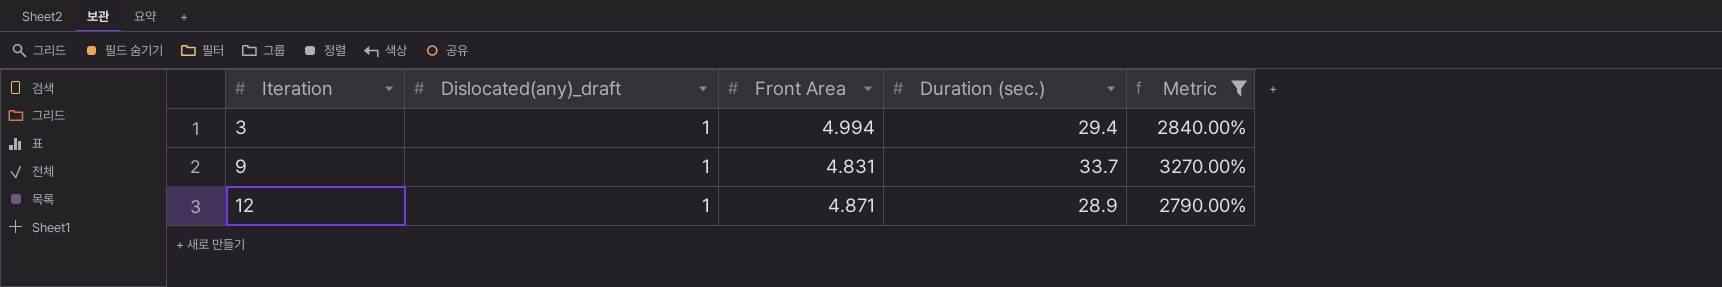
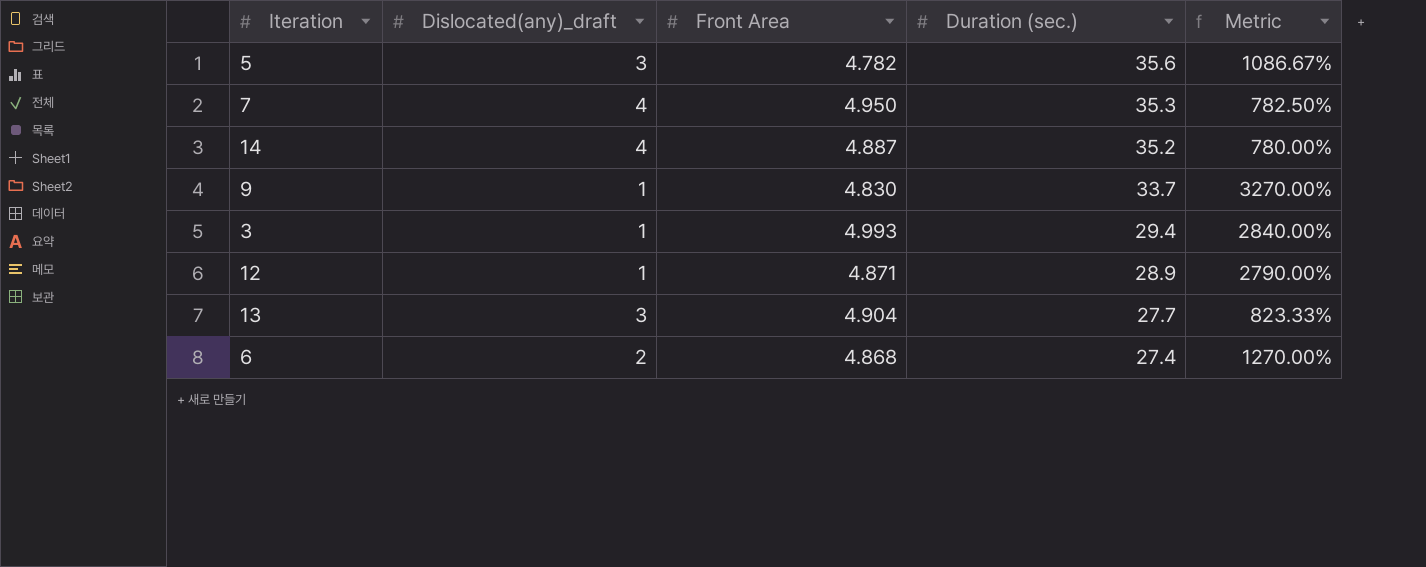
filter: Metric >= 2790.00% -> none
row order: Iteration ascending -> Duration (sec.) descending
9 | Front Area: 4.831 -> 4.830
3 | Front Area: 4.994 -> 4.993

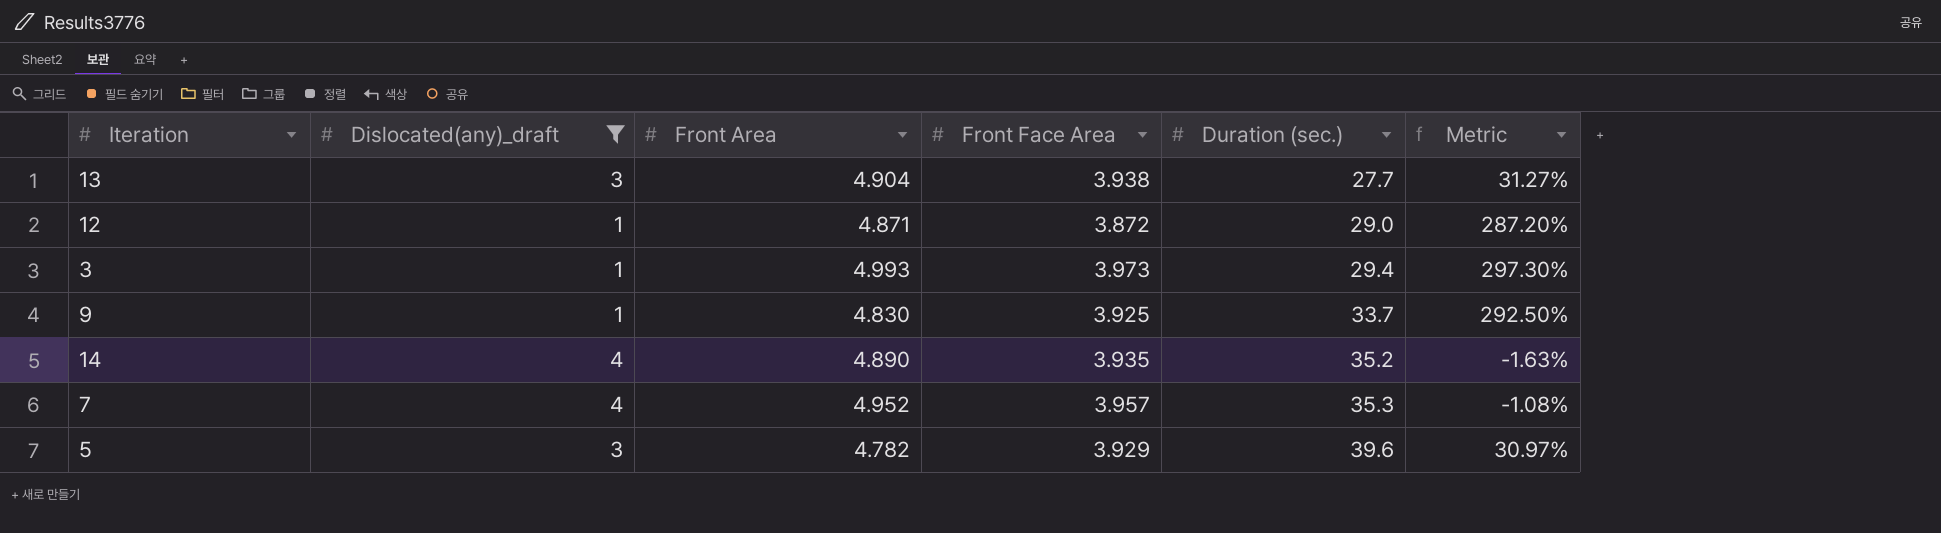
filter: none -> Dislocated(any)_draft != 2
row order: Duration (sec.) descending -> Duration (sec.) ascending
column Front Face Area | position: none -> 4
column Metric | formula: ([Duration (sec.)] - [Dislocated(any)_draft]) / [Dislocated(any)_draft] -> ([Front Face Area] - [Dislocated(any)_draft]) / [Dislocated(any)_draft]
12 | Duration (sec.): 28.9 -> 29.0
14 | Front Area: 4.887 -> 4.890
7 | Front Area: 4.950 -> 4.952
5 | Duration (sec.): 35.6 -> 39.6

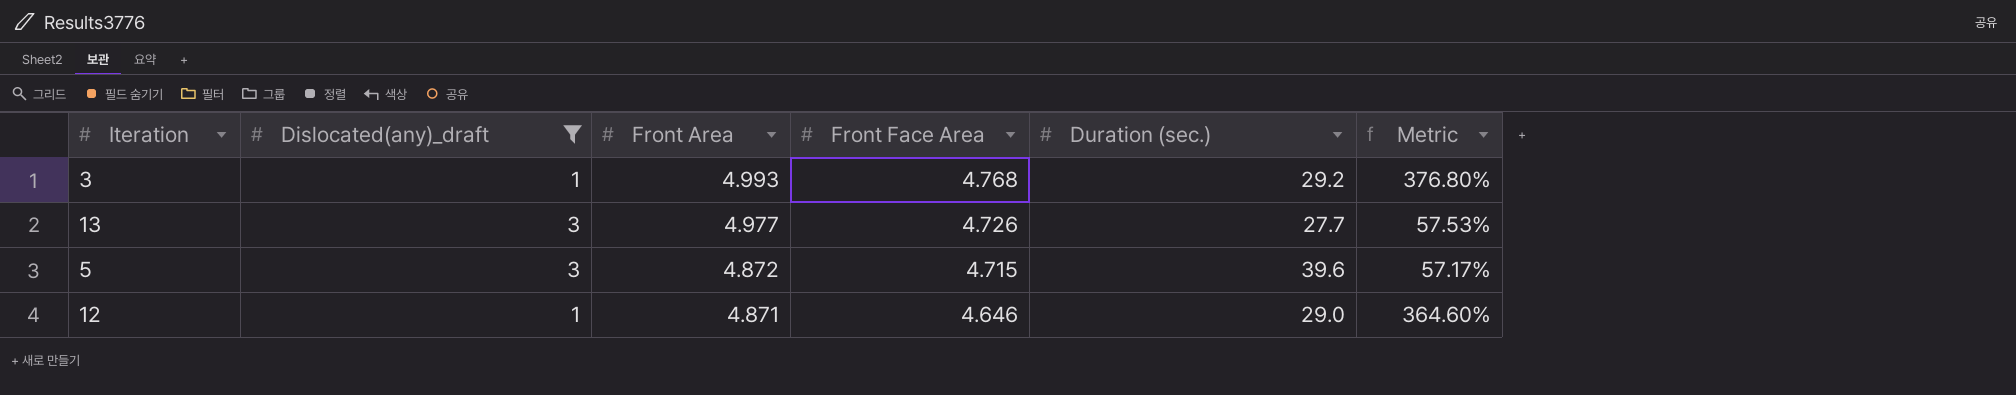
row order: Duration (sec.) ascending -> Front Area descending
row 9: 1 | 4.830 | 3.925 | 33.7 | 292.50% -> none
row 14: 4 | 4.890 | 3.935 | 35.2 | -1.63% -> none
row 7: 4 | 4.952 | 3.957 | 35.3 | -1.08% -> none
3 | Front Face Area: 3.973 -> 4.768
3 | Duration (sec.): 29.4 -> 29.2
3 | Metric: 297.30% -> 376.80%
13 | Front Area: 4.904 -> 4.977
13 | Front Face Area: 3.938 -> 4.726
13 | Metric: 31.27% -> 57.53%
5 | Front Area: 4.782 -> 4.872
5 | Front Face Area: 3.929 -> 4.715
5 | Metric: 30.97% -> 57.17%
12 | Front Face Area: 3.872 -> 4.646
12 | Metric: 287.20% -> 364.60%

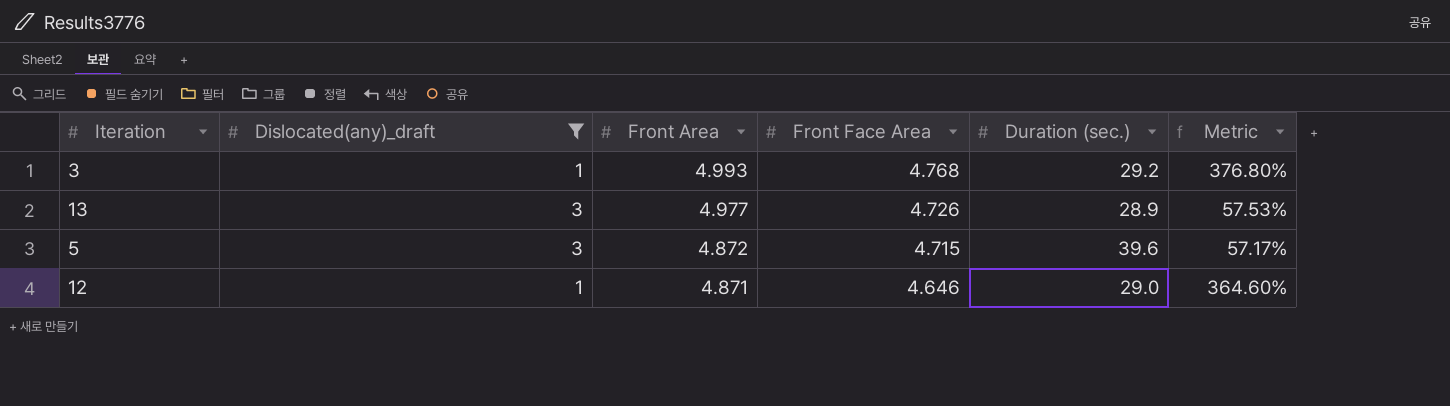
13 | Duration (sec.): 27.7 -> 28.9

